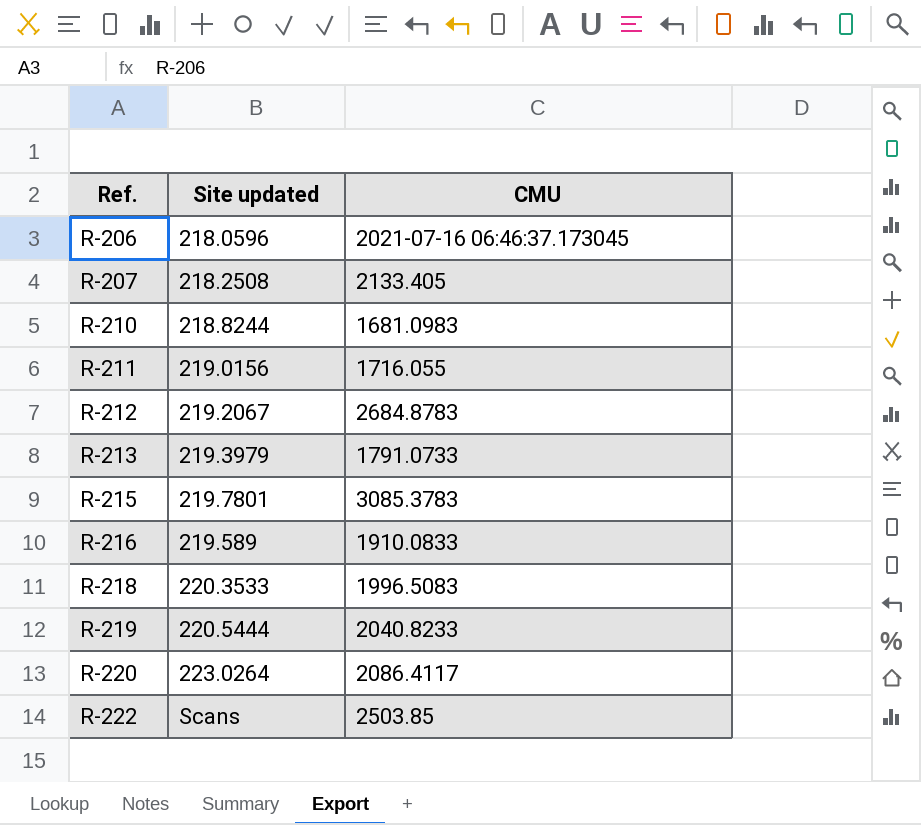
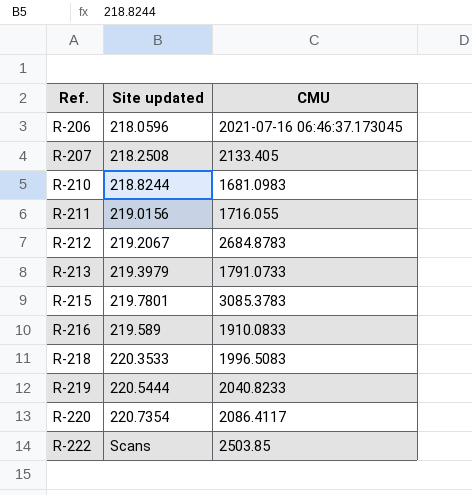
R-220 | Site updated: 223.0264 -> 220.7354

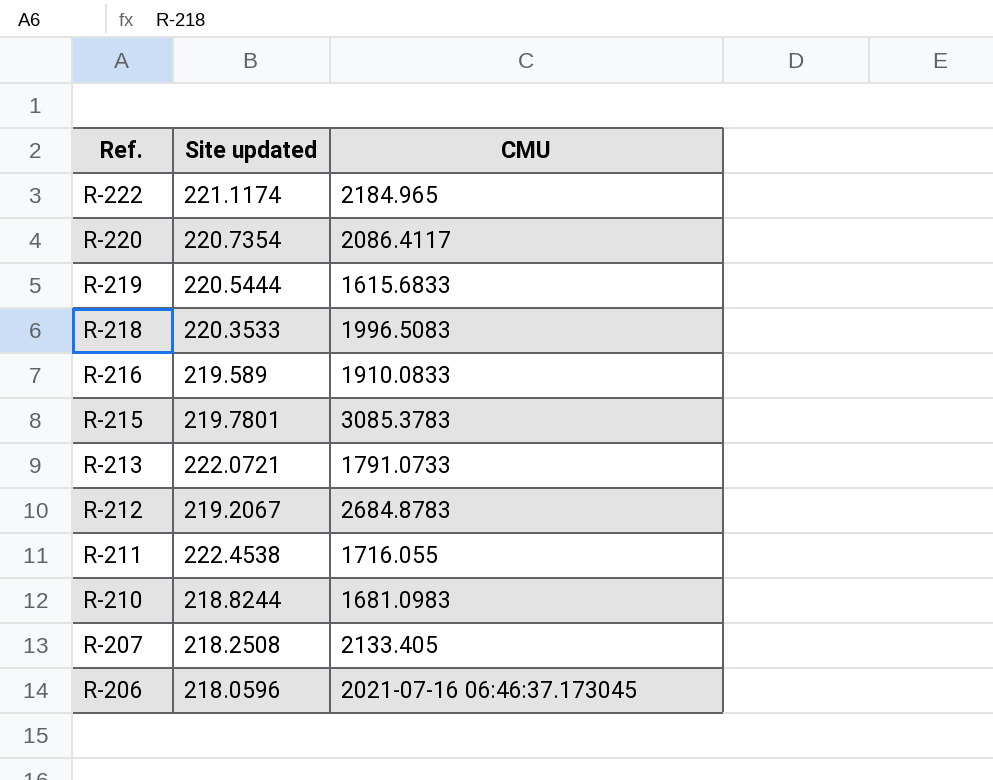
row order: Ref. ascending -> Ref. descending
R-222 | Site updated: Scans -> 221.1174
R-222 | CMU: 2503.85 -> 2184.965
R-219 | CMU: 2040.8233 -> 1615.6833
R-213 | Site updated: 219.3979 -> 222.0721
R-211 | Site updated: 219.0156 -> 222.4538

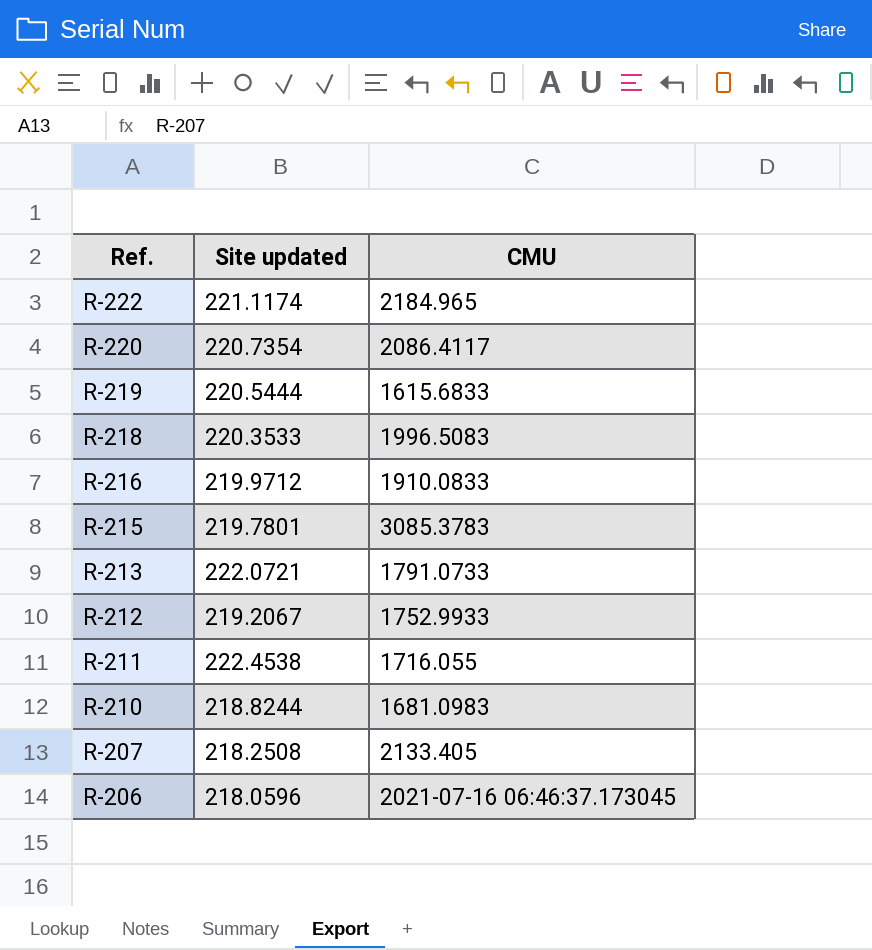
R-216 | Site updated: 219.589 -> 219.9712
R-212 | CMU: 2684.8783 -> 1752.9933

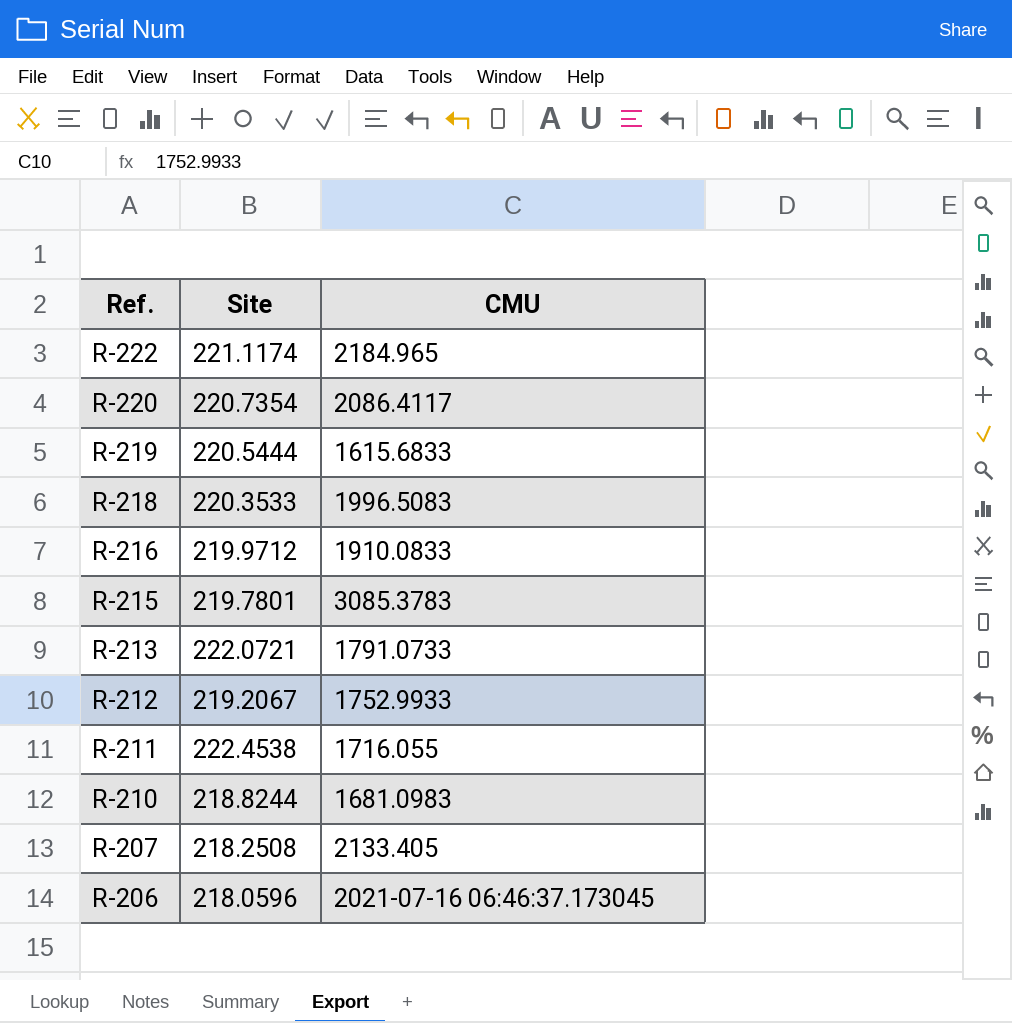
column name: Site updated -> Site

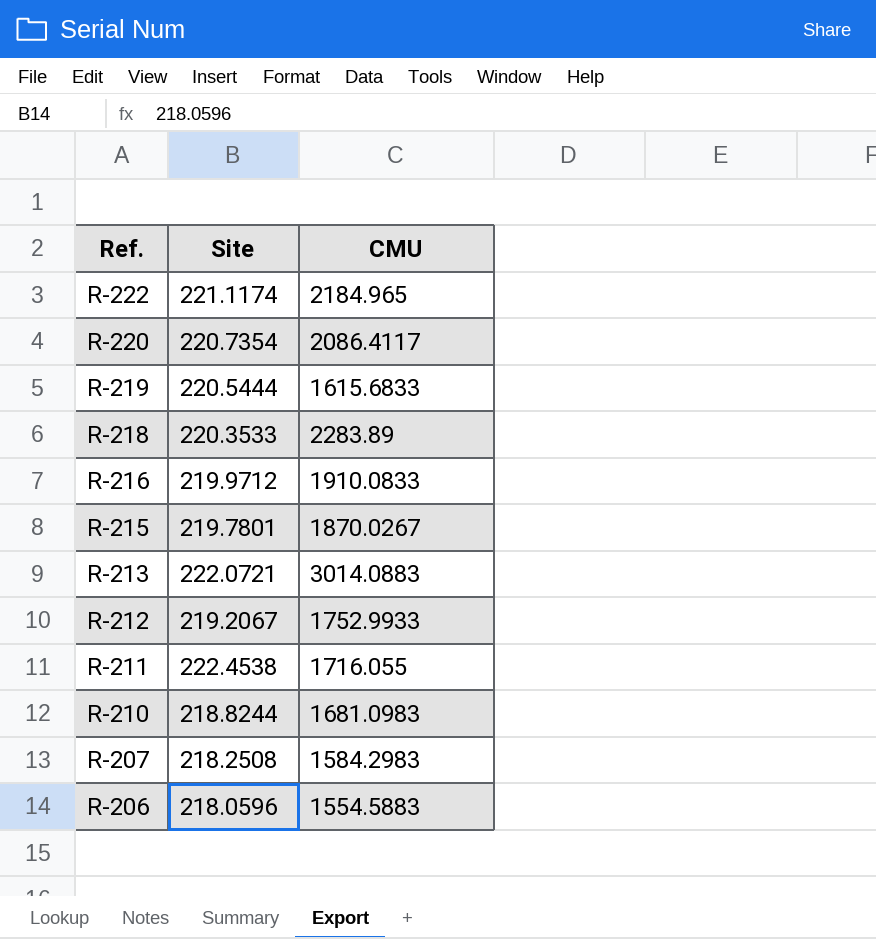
R-218 | CMU: 1996.5083 -> 2283.89
R-215 | CMU: 3085.3783 -> 1870.0267
R-213 | CMU: 1791.0733 -> 3014.0883
R-207 | CMU: 2133.405 -> 1584.2983
R-206 | CMU: 2021-07-16 06:46:37.173045 -> 1554.5883

